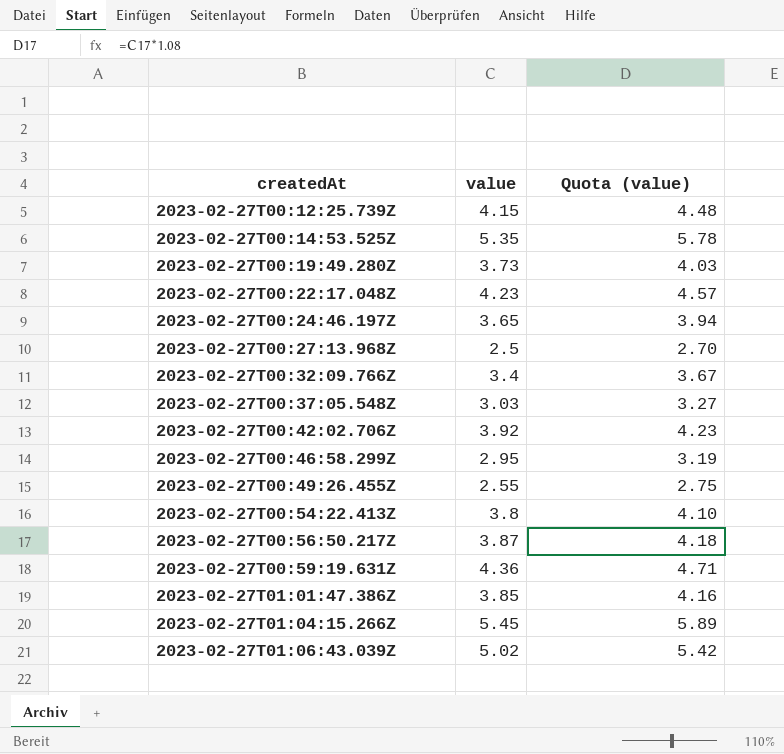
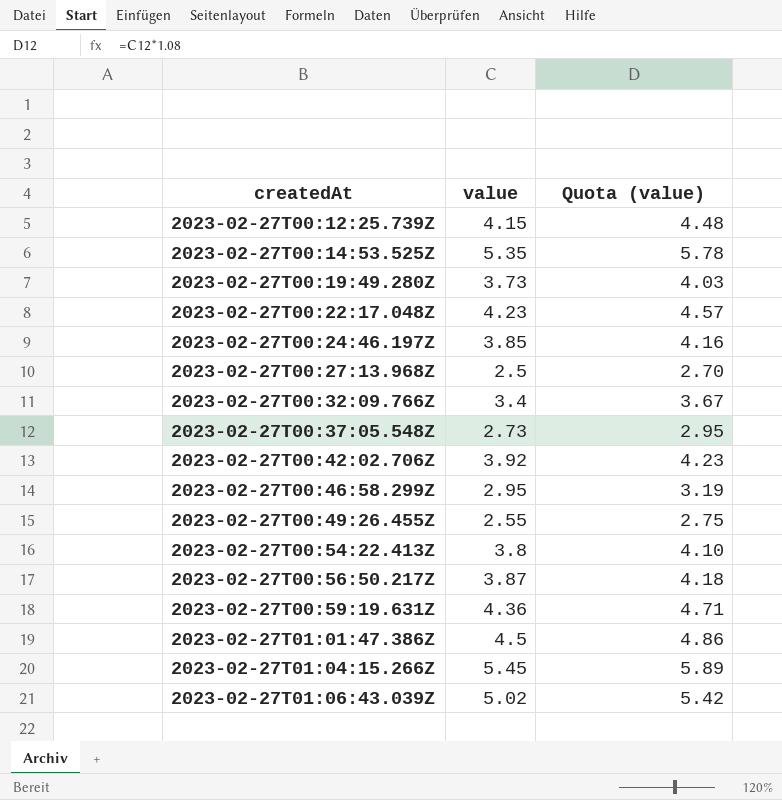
2023-02-27T00:24:46.197Z | value: 3.65 -> 3.85
2023-02-27T00:24:46.197Z | Quota (value): 3.94 -> 4.16
2023-02-27T00:37:05.548Z | value: 3.03 -> 2.73
2023-02-27T00:37:05.548Z | Quota (value): 3.27 -> 2.95
2023-02-27T01:01:47.386Z | value: 3.85 -> 4.5
2023-02-27T01:01:47.386Z | Quota (value): 4.16 -> 4.86

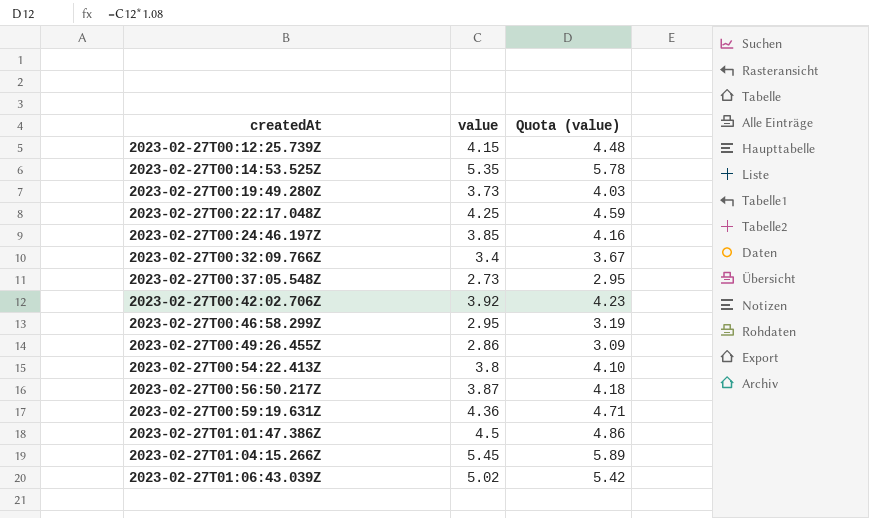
row 2023-02-27T00:27:13.968Z: 2.5 | 2.70 -> none
2023-02-27T00:22:17.048Z | value: 4.23 -> 4.25
2023-02-27T00:22:17.048Z | Quota (value): 4.57 -> 4.59
2023-02-27T00:49:26.455Z | value: 2.55 -> 2.86
2023-02-27T00:49:26.455Z | Quota (value): 2.75 -> 3.09

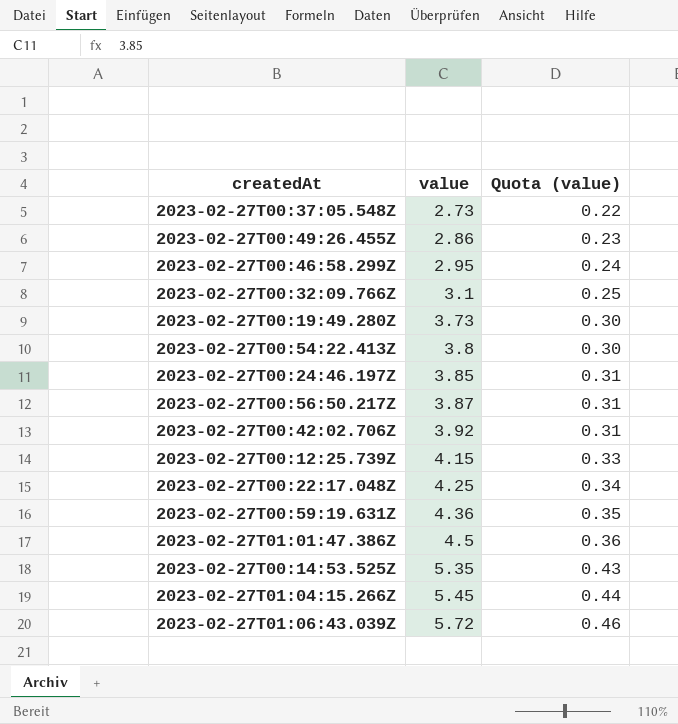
row order: createdAt ascending -> value ascending
column Quota (value) | formula: [value] * 1.08 -> [value] * 0.08
2023-02-27T00:32:09.766Z | value: 3.4 -> 3.1
2023-02-27T01:06:43.039Z | value: 5.02 -> 5.72

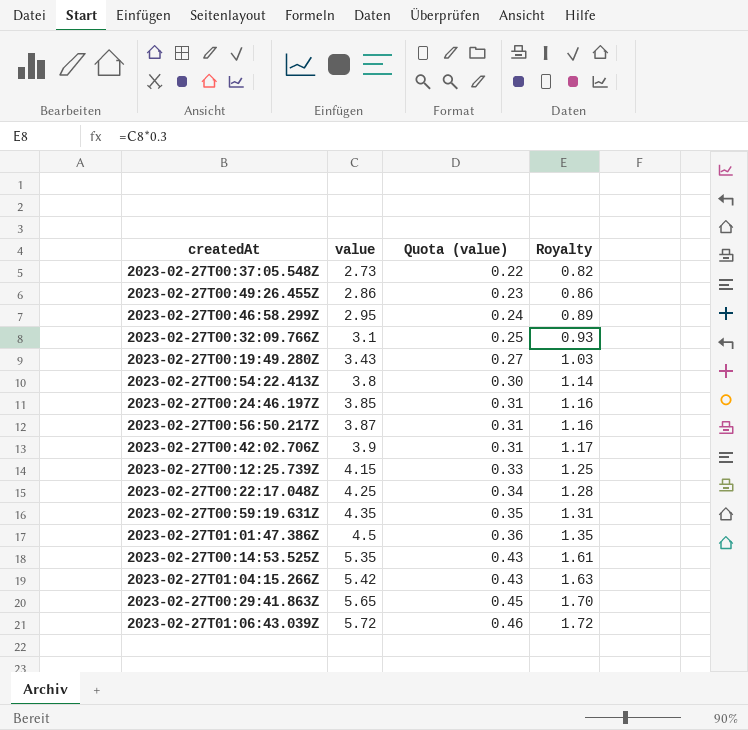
column Royalty | formula: none -> [value] * 0.3
2023-02-27T00:19:49.280Z | value: 3.73 -> 3.43
2023-02-27T00:19:49.280Z | Quota (value): 0.30 -> 0.27
2023-02-27T00:42:02.706Z | value: 3.92 -> 3.9
2023-02-27T00:59:19.631Z | value: 4.36 -> 4.35
2023-02-27T01:04:15.266Z | value: 5.45 -> 5.42
2023-02-27T01:04:15.266Z | Quota (value): 0.44 -> 0.43
row 2023-02-27T00:29:41.863Z: none -> 5.65 | 0.45 | 1.70

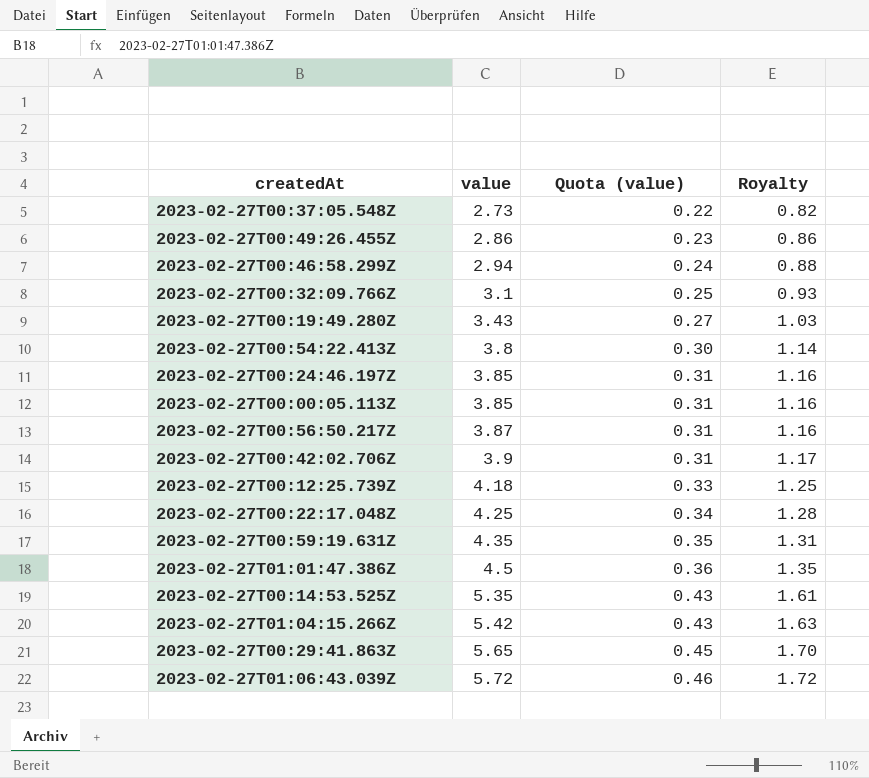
2023-02-27T00:46:58.299Z | value: 2.95 -> 2.94
2023-02-27T00:46:58.299Z | Royalty: 0.89 -> 0.88
row 2023-02-27T00:00:05.113Z: none -> 3.85 | 0.31 | 1.16
2023-02-27T00:12:25.739Z | value: 4.15 -> 4.18

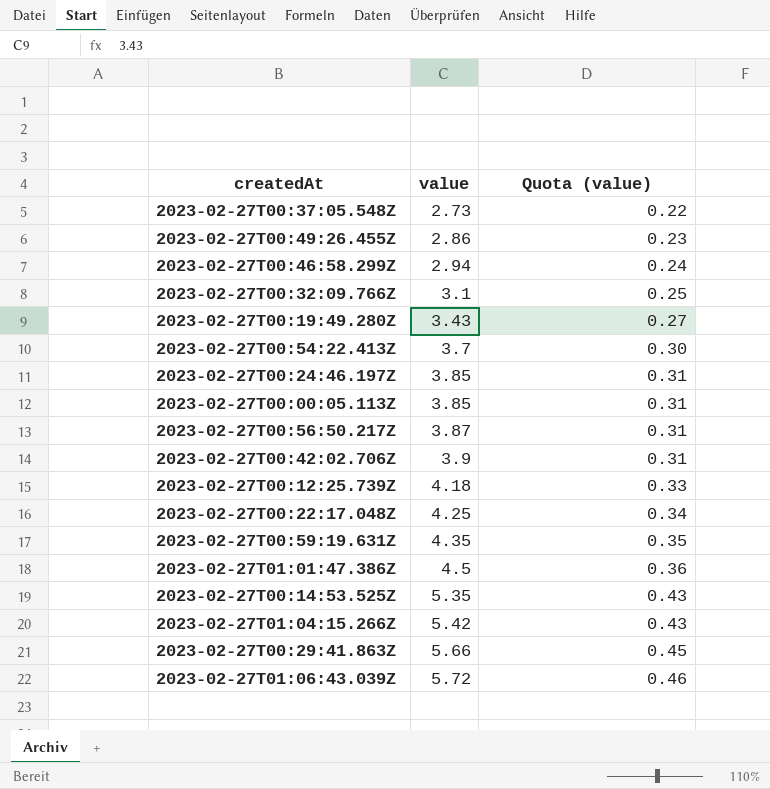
column Royalty | formula: [value] * 0.3 -> none
2023-02-27T00:54:22.413Z | value: 3.8 -> 3.7
2023-02-27T00:29:41.863Z | value: 5.65 -> 5.66

